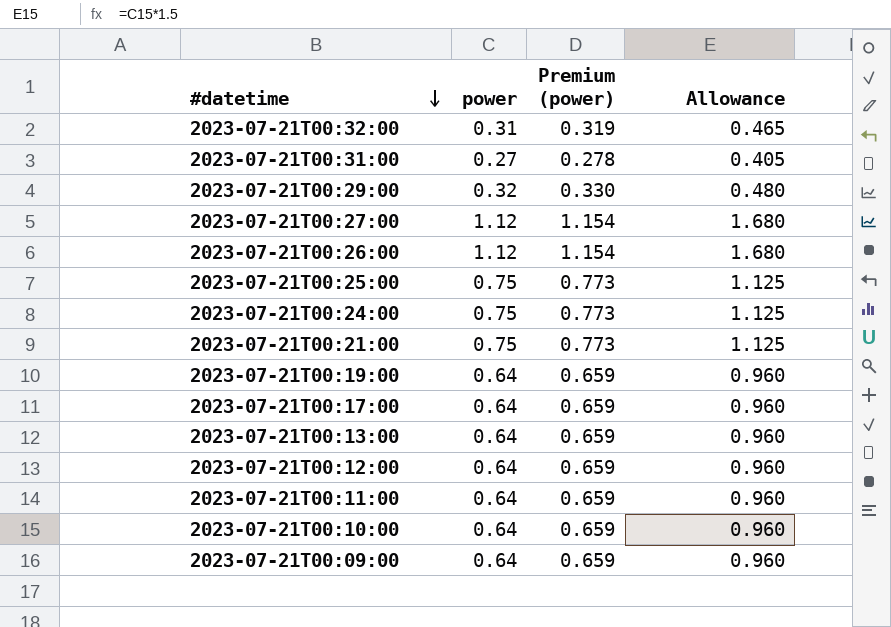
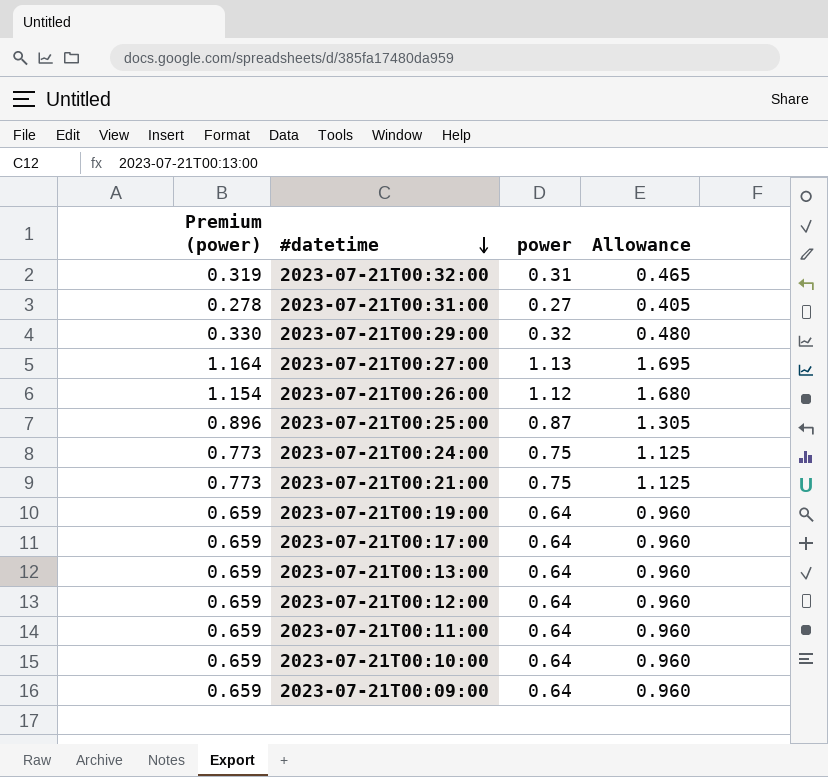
column Premium (power) | position: 3 -> 1
2023-07-21T00:27:00 | Premium (power): 1.154 -> 1.164
2023-07-21T00:27:00 | power: 1.12 -> 1.13
2023-07-21T00:27:00 | Allowance: 1.680 -> 1.695
2023-07-21T00:25:00 | Premium (power): 0.773 -> 0.896
2023-07-21T00:25:00 | power: 0.75 -> 0.87
2023-07-21T00:25:00 | Allowance: 1.125 -> 1.305

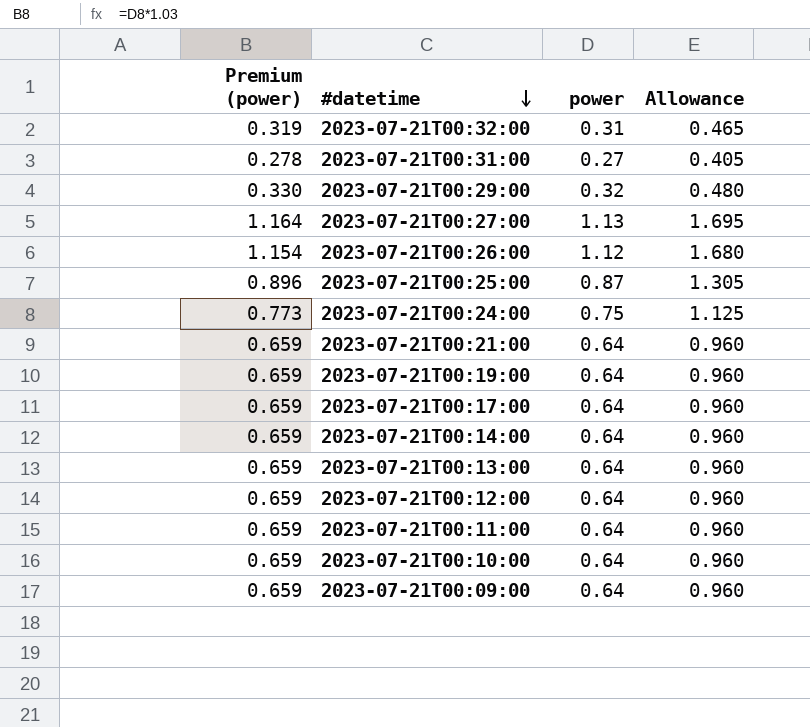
2023-07-21T00:21:00 | Premium (power): 0.773 -> 0.659
2023-07-21T00:21:00 | power: 0.75 -> 0.64
2023-07-21T00:21:00 | Allowance: 1.125 -> 0.960
row 2023-07-21T00:14:00: none -> 0.659 | 0.64 | 0.960

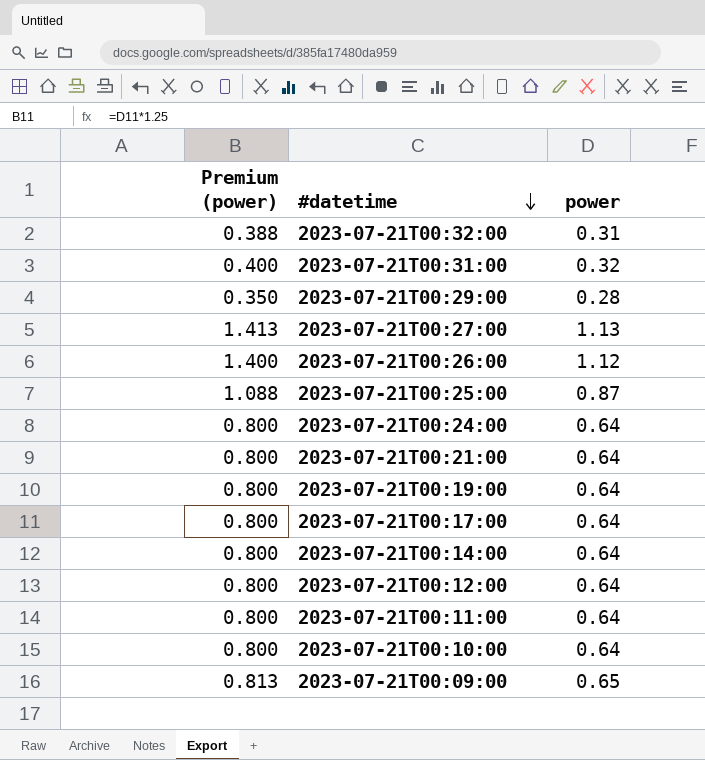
column Allowance | formula: [power] * 1.5 -> none
column Premium (power) | formula: [power] * 1.03 -> [power] * 1.25
row 2023-07-21T00:13:00: 0.659 | 0.64 | 0.960 -> none
2023-07-21T00:31:00 | power: 0.27 -> 0.32
2023-07-21T00:29:00 | power: 0.32 -> 0.28
2023-07-21T00:24:00 | power: 0.75 -> 0.64
2023-07-21T00:09:00 | power: 0.64 -> 0.65

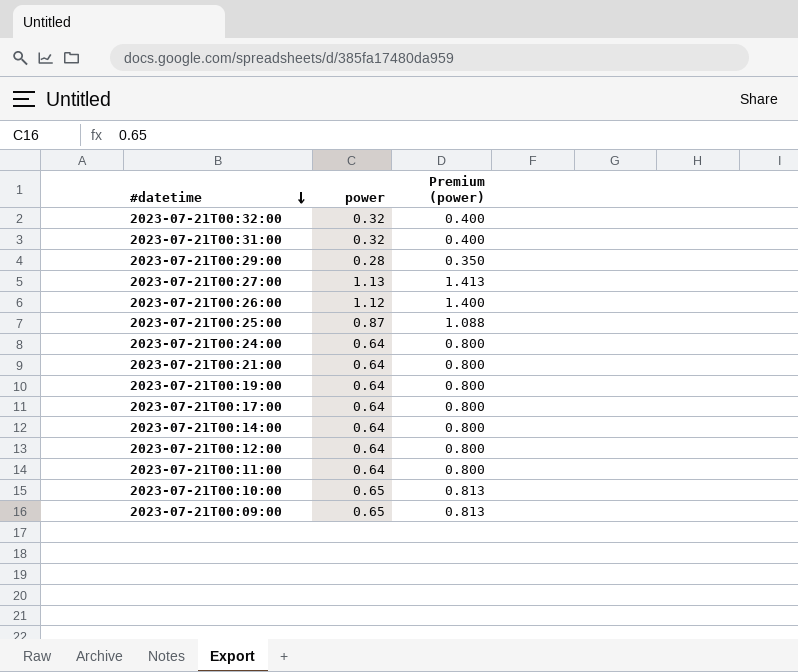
column Premium (power) | position: 1 -> 3
2023-07-21T00:32:00 | power: 0.31 -> 0.32
2023-07-21T00:32:00 | Premium (power): 0.388 -> 0.400
2023-07-21T00:10:00 | power: 0.64 -> 0.65
2023-07-21T00:10:00 | Premium (power): 0.800 -> 0.813

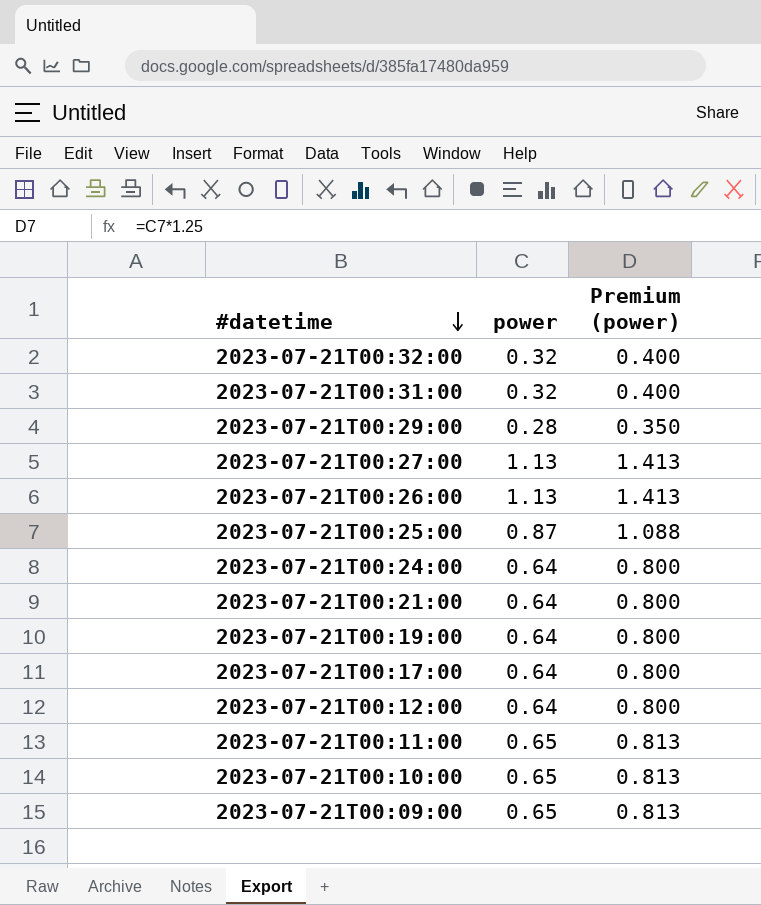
row 2023-07-21T00:14:00: 0.64 | 0.800 -> none
2023-07-21T00:26:00 | power: 1.12 -> 1.13
2023-07-21T00:26:00 | Premium (power): 1.400 -> 1.413
2023-07-21T00:11:00 | power: 0.64 -> 0.65
2023-07-21T00:11:00 | Premium (power): 0.800 -> 0.813

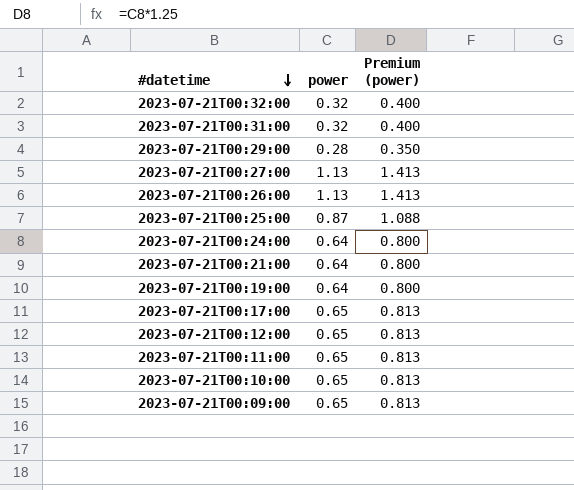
2023-07-21T00:17:00 | power: 0.64 -> 0.65
2023-07-21T00:17:00 | Premium (power): 0.800 -> 0.813
2023-07-21T00:12:00 | power: 0.64 -> 0.65
2023-07-21T00:12:00 | Premium (power): 0.800 -> 0.813

